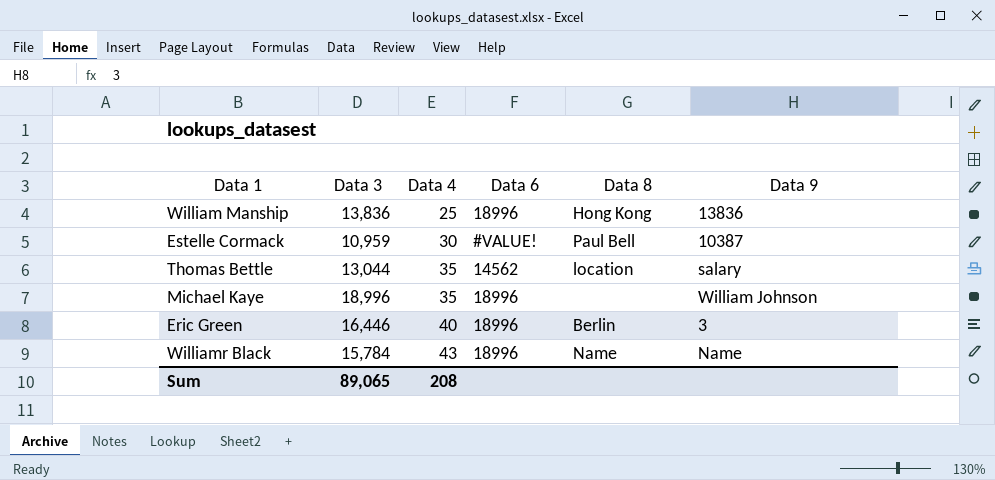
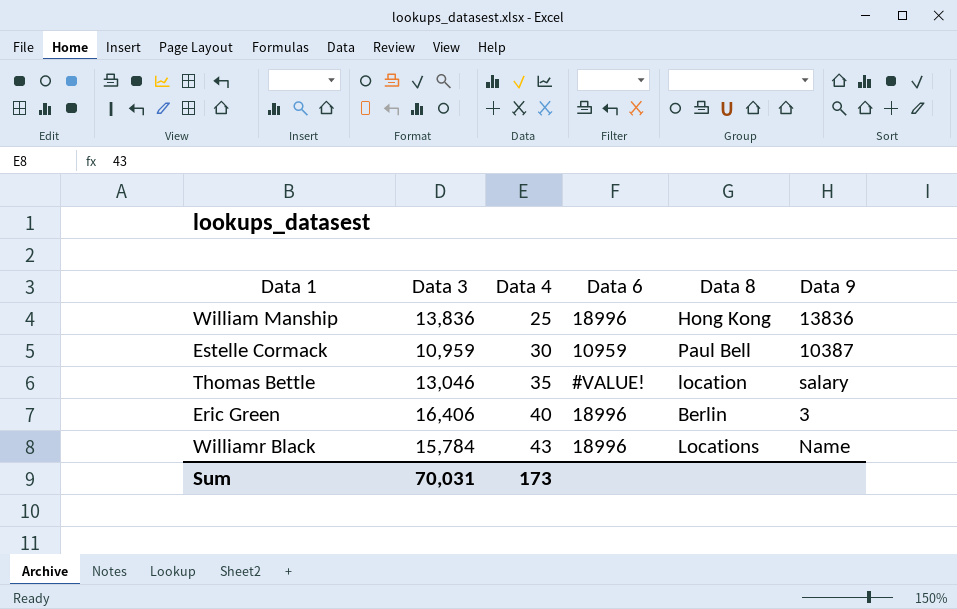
row Michael Kaye: 18,996 | 35 | 18996 | none | William Johnson -> none
Estelle Cormack | Data 6: #VALUE! -> 10959
Thomas Bettle | Data 3: 13,044 -> 13,046
Thomas Bettle | Data 6: 14562 -> #VALUE!
Eric Green | Data 3: 16,446 -> 16,406
Williamr Black | Data 8: Name -> Locations
Sum | Data 3: 89,065 -> 70,031
Sum | Data 4: 208 -> 173

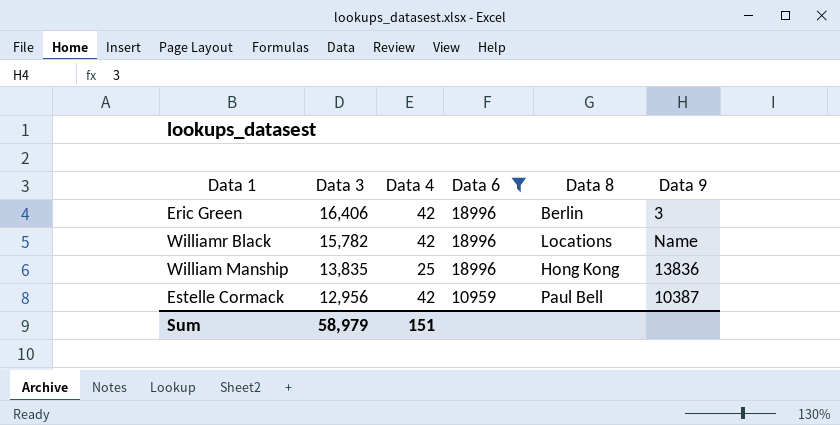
filter: none -> Data 6 != #VALUE!
row order: Data 4 ascending -> Data 3 descending
Eric Green | Data 4: 40 -> 42
Williamr Black | Data 3: 15,784 -> 15,782
Williamr Black | Data 4: 43 -> 42
William Manship | Data 3: 13,836 -> 13,835
Estelle Cormack | Data 3: 10,959 -> 12,956
Estelle Cormack | Data 4: 30 -> 42
Sum | Data 3: 70,031 -> 58,979
Sum | Data 4: 173 -> 151

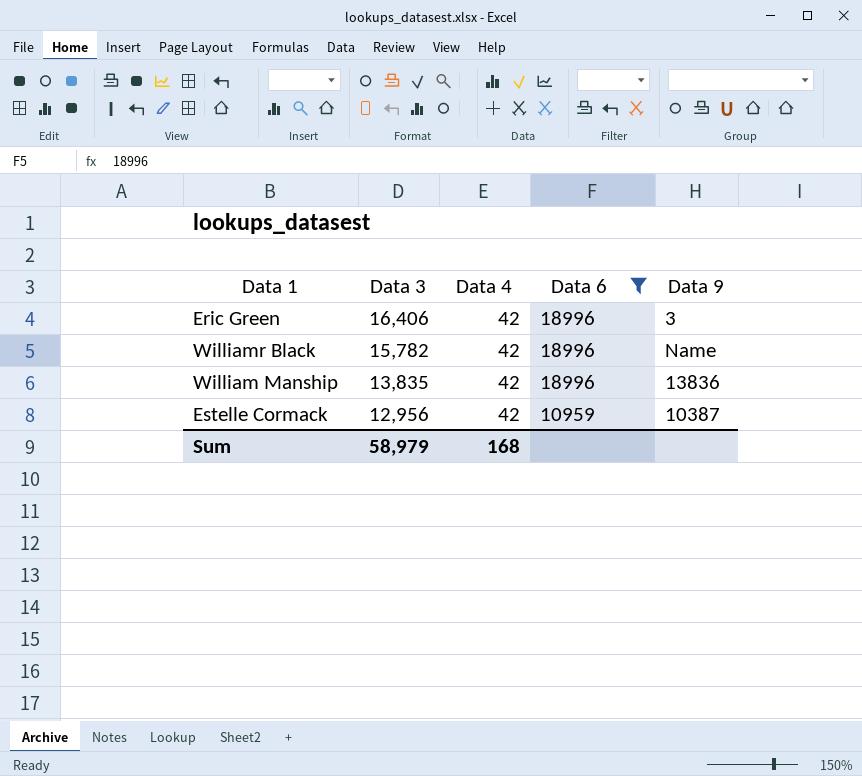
column Data 8 | position: 5 -> none
William Manship | Data 4: 25 -> 42
Sum | Data 4: 151 -> 168

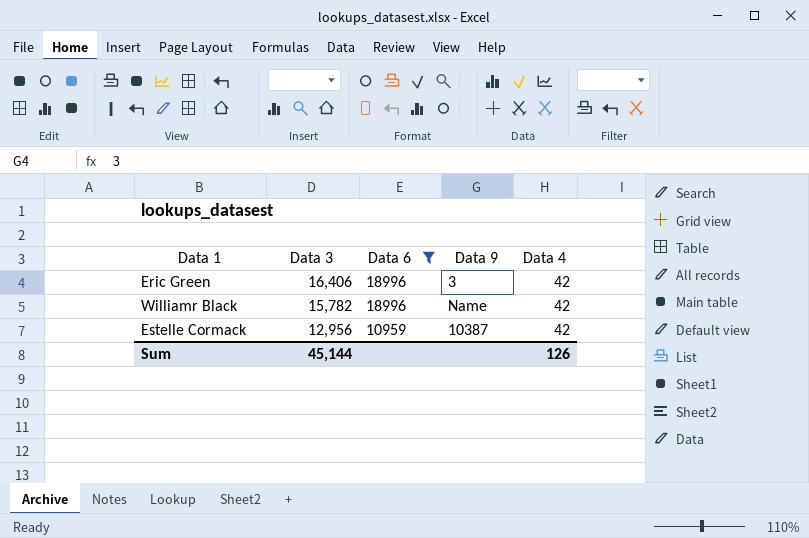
column Data 4 | position: 3 -> 5
row William Manship: 13,835 | 42 | 18996 | 13836 -> none
Sum | Data 3: 58,979 -> 45,144
Sum | Data 4: 168 -> 126

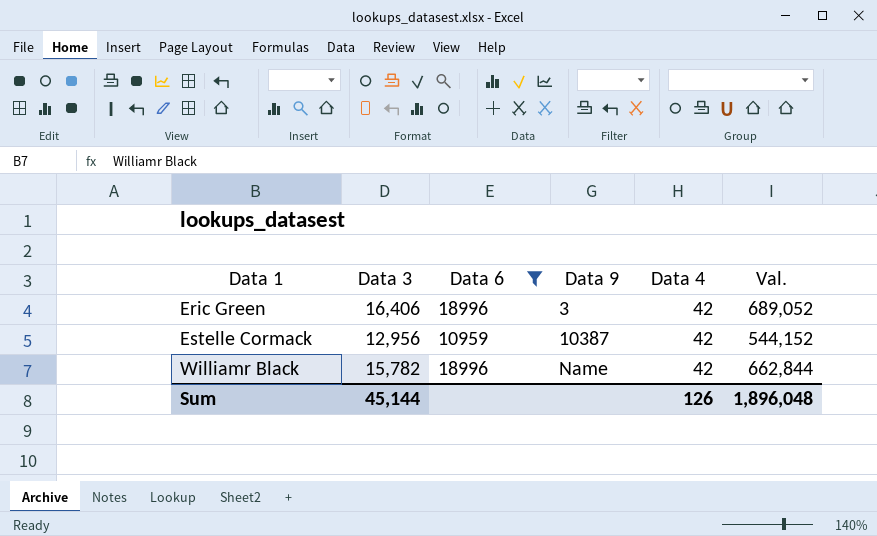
row order: Data 3 descending -> Data 1 ascending
column Val. | formula: none -> [Data 3] * [Data 4]

